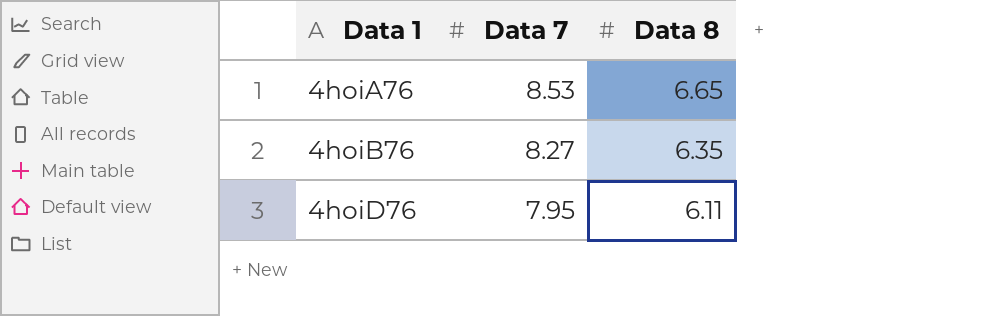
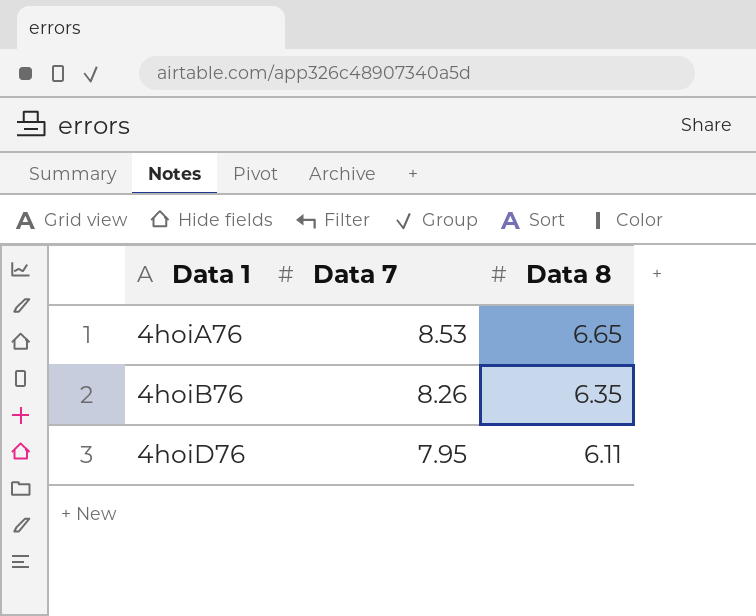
4hoiB76 | Data 7: 8.27 -> 8.26

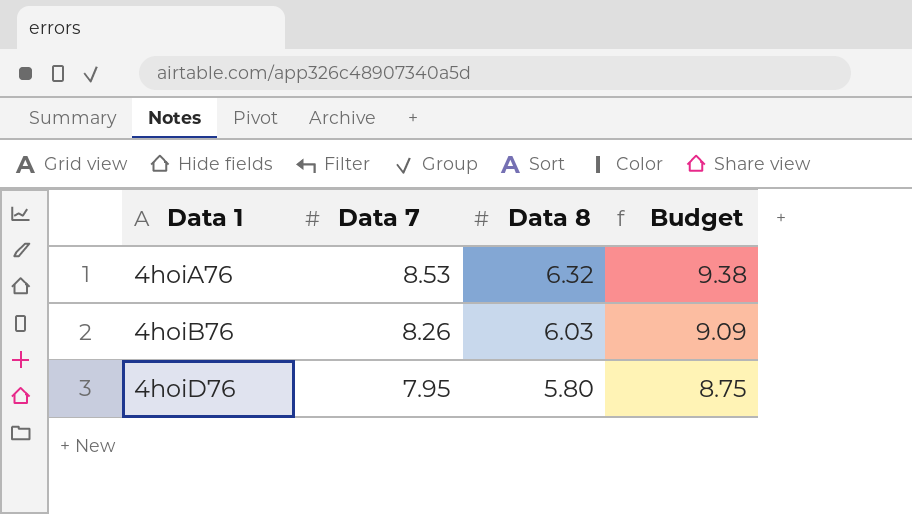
column Budget | formula: none -> [Data 7] * 1.1
4hoiA76 | Data 8: 6.65 -> 6.32
4hoiB76 | Data 8: 6.35 -> 6.03
4hoiD76 | Data 8: 6.11 -> 5.80

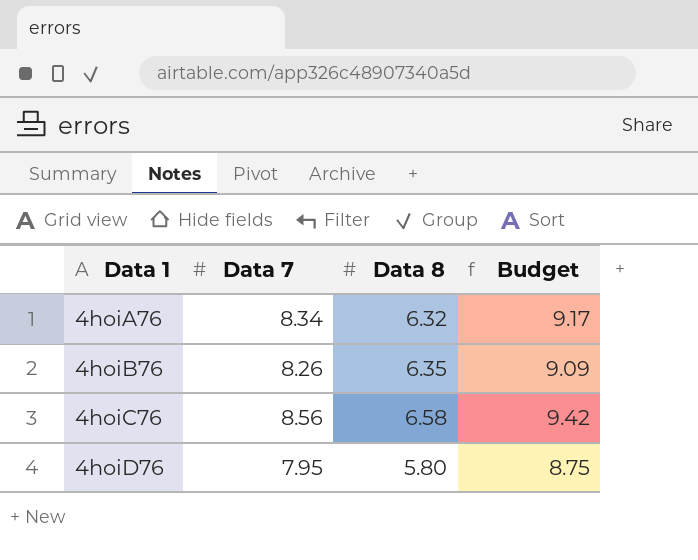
4hoiA76 | Data 7: 8.53 -> 8.34
4hoiA76 | Budget: 9.38 -> 9.17
4hoiB76 | Data 8: 6.03 -> 6.35
row 4hoiC76: none -> 8.56 | 6.58 | 9.42

